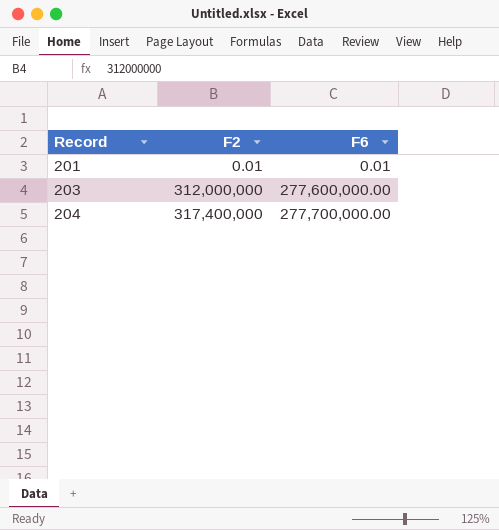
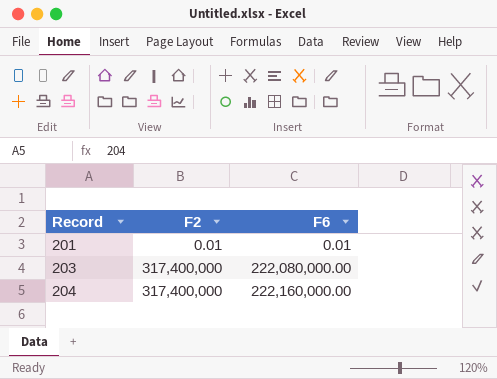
203 | F2: 312,000,000 -> 317,400,000
203 | F6: 277,600,000.00 -> 222,080,000.00
204 | F6: 277,700,000.00 -> 222,160,000.00

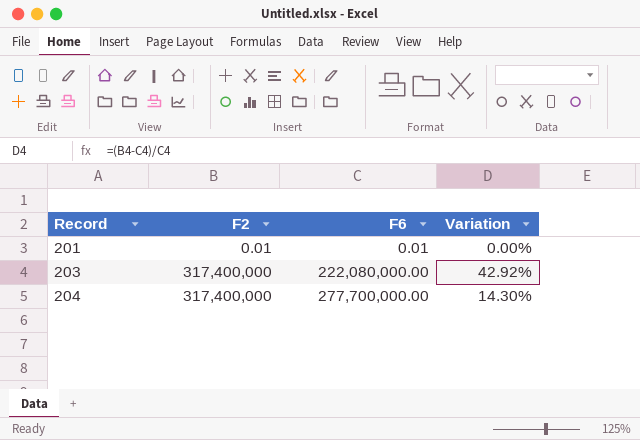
column Variation | formula: none -> ([F2] - [F6]) / [F6]
204 | F6: 222,160,000.00 -> 277,700,000.00

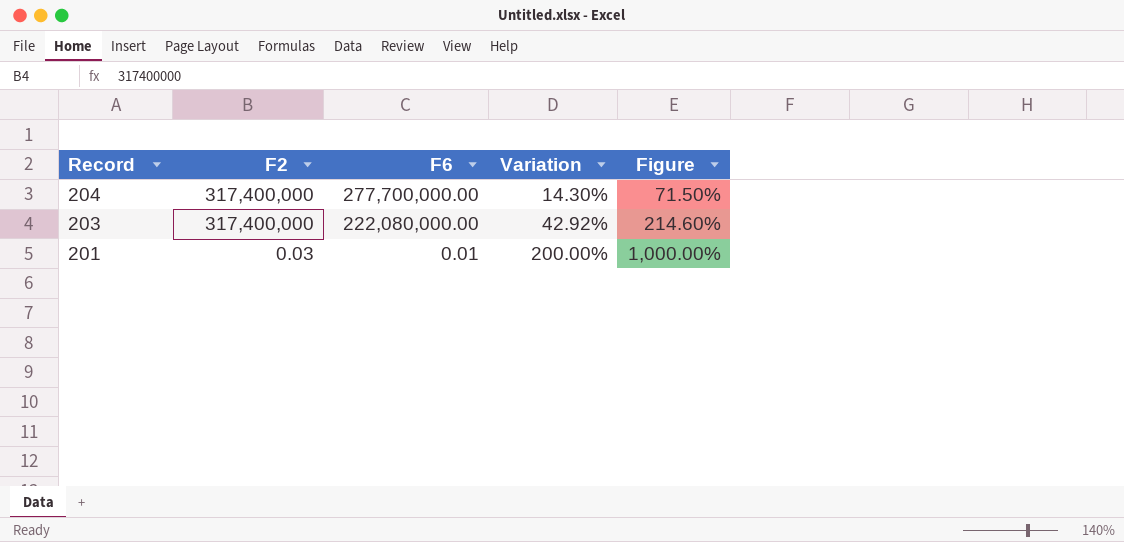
row order: Record ascending -> Record descending
column Figure | formula: none -> [Variation] * 5
201 | F2: 0.01 -> 0.03
201 | Variation: 0.00% -> 200.00%

